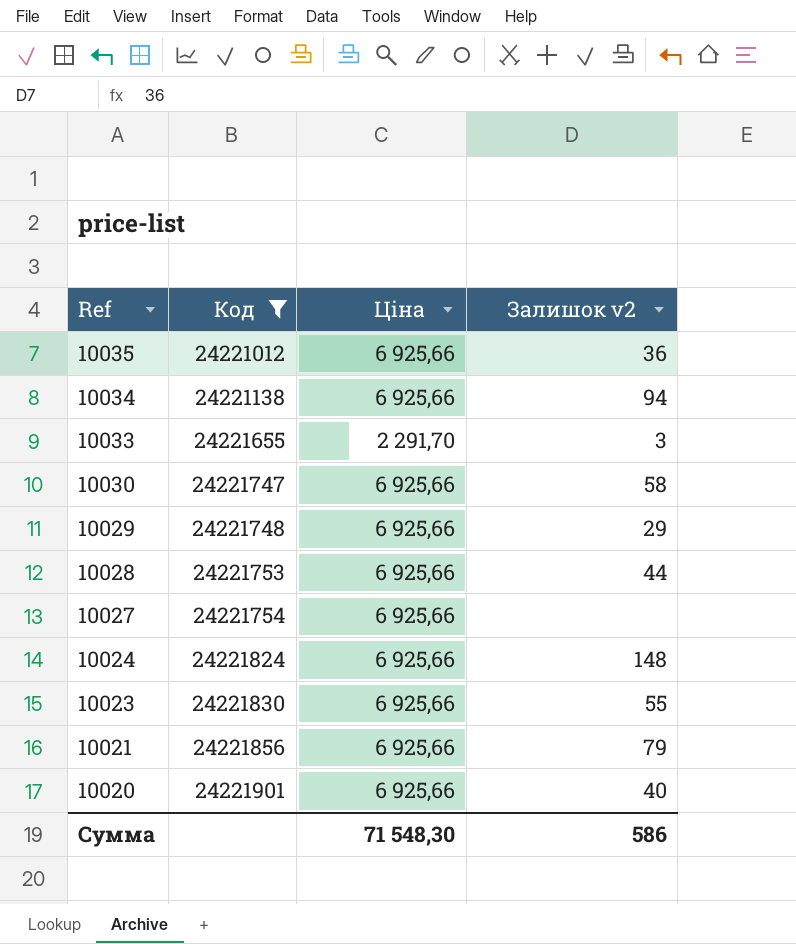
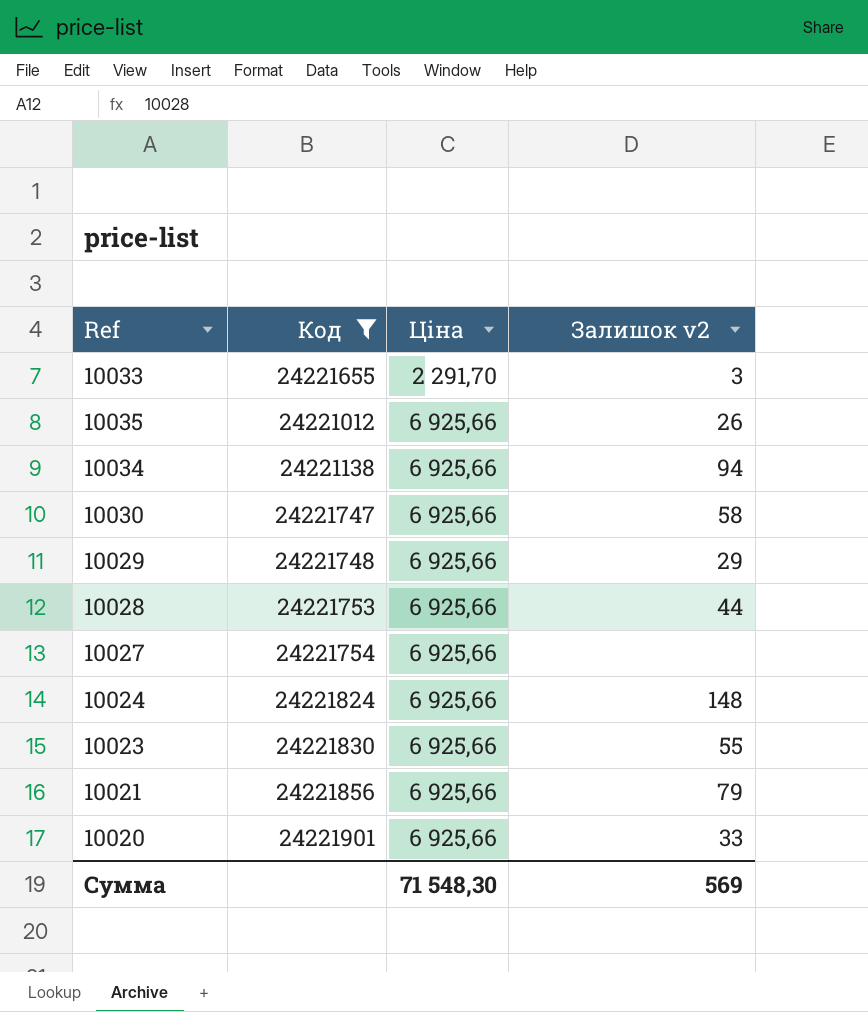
row order: Ref descending -> Ціна ascending
10035 | Залишок v2: 36 -> 26
10020 | Залишок v2: 40 -> 33
Сумма | Залишок v2: 586 -> 569

